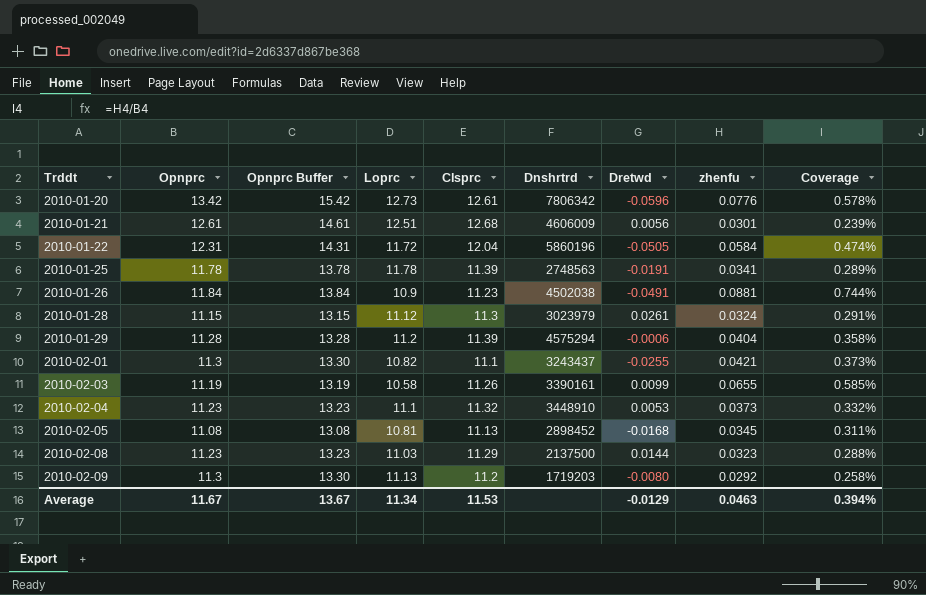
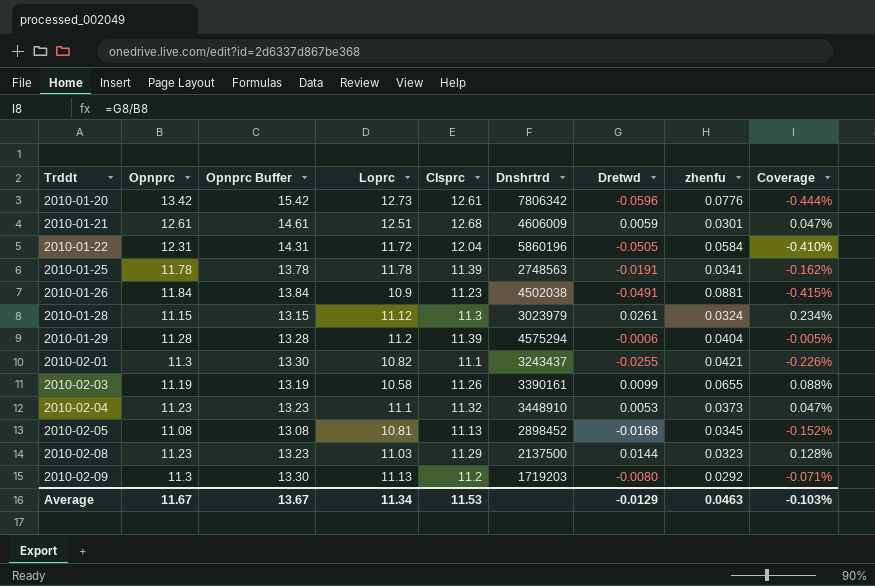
column Coverage | formula: [zhenfu] / [Opnprc] -> [Dretwd] / [Opnprc]
2010-01-21 | Dretwd: 0.0056 -> 0.0059
Average | Coverage: 0.394% -> -0.103%

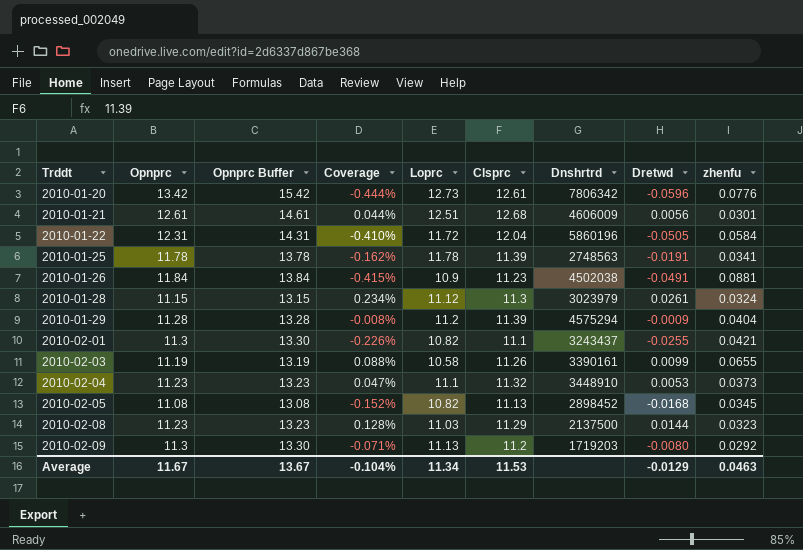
column Coverage | position: 9 -> 4
2010-01-21 | Coverage: 0.047% -> 0.044%
2010-01-21 | Dretwd: 0.0059 -> 0.0056
2010-01-29 | Coverage: -0.005% -> -0.008%
2010-01-29 | Dretwd: -0.0006 -> -0.0009
2010-02-05 | Loprc: 10.81 -> 10.82
Average | Coverage: -0.103% -> -0.104%

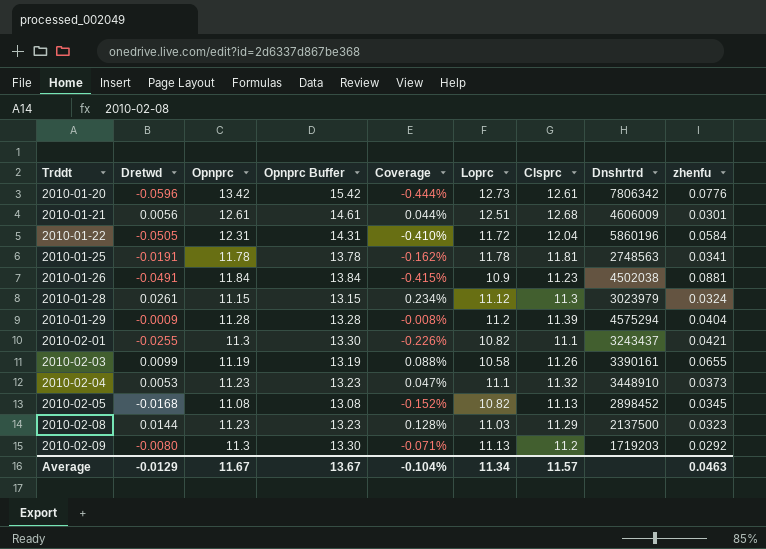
column Dretwd | position: 8 -> 2
2010-01-25 | Clsprc: 11.39 -> 11.81
Average | Clsprc: 11.53 -> 11.57

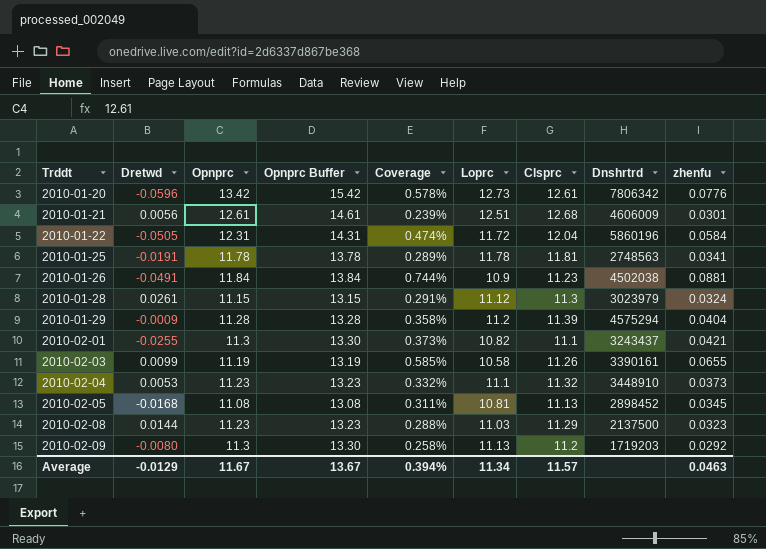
column Coverage | formula: [Dretwd] / [Opnprc] -> [zhenfu] / [Opnprc]
2010-02-05 | Loprc: 10.82 -> 10.81
Average | Coverage: -0.104% -> 0.394%

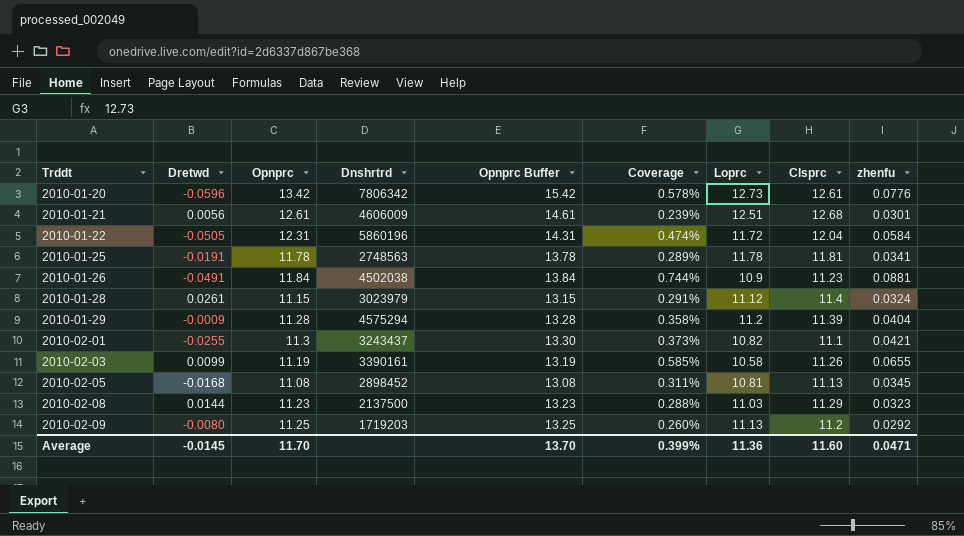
column Dnshrtrd | position: 8 -> 4
row 2010-02-04: 0.0053 | 11.23 | 13.23 | 0.332% | 11.1 | 11.32 | 3448910 | 0.0373 -> none
2010-01-28 | Clsprc: 11.3 -> 11.4
2010-02-09 | Opnprc: 11.3 -> 11.25
2010-02-09 | Opnprc Buffer: 13.30 -> 13.25
2010-02-09 | Coverage: 0.258% -> 0.260%
Average | Dretwd: -0.0129 -> -0.0145
Average | Opnprc: 11.67 -> 11.70
Average | Opnprc Buffer: 13.67 -> 13.70
Average | Coverage: 0.394% -> 0.399%
Average | Loprc: 11.34 -> 11.36
Average | Clsprc: 11.57 -> 11.60
Average | zhenfu: 0.0463 -> 0.0471

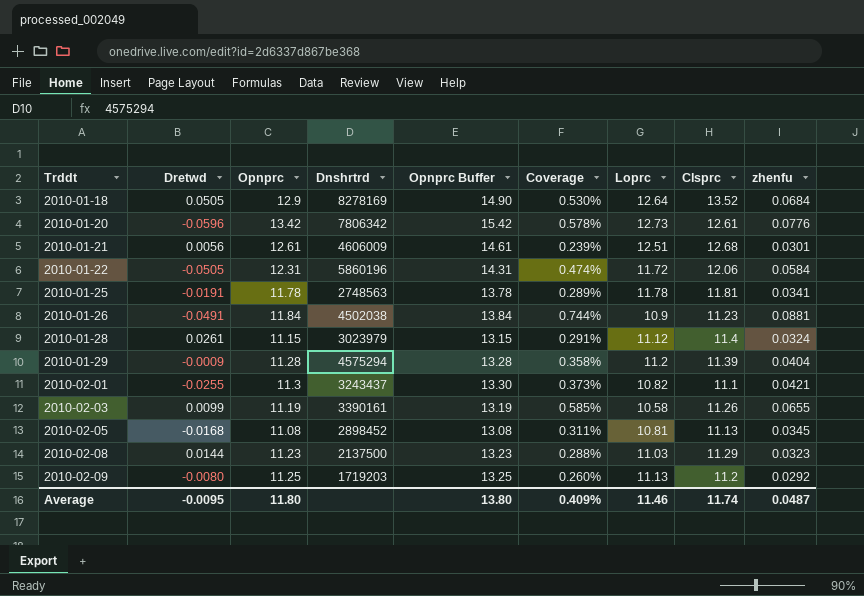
row 2010-01-18: none -> 0.0505 | 12.9 | 8278169 | 14.90 | 0.530% | 12.64 | 13.52 | 0.0684
2010-01-22 | Clsprc: 12.04 -> 12.06
Average | Dretwd: -0.0145 -> -0.0095
Average | Opnprc: 11.70 -> 11.80
Average | Opnprc Buffer: 13.70 -> 13.80
Average | Coverage: 0.399% -> 0.409%
Average | Loprc: 11.36 -> 11.46
Average | Clsprc: 11.60 -> 11.74
Average | zhenfu: 0.0471 -> 0.0487

